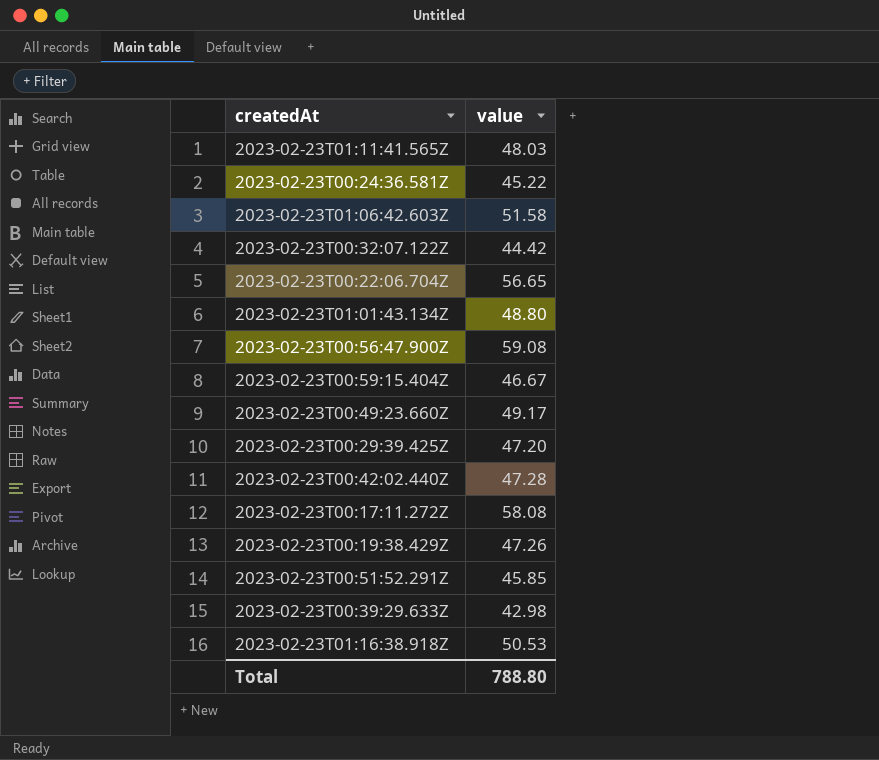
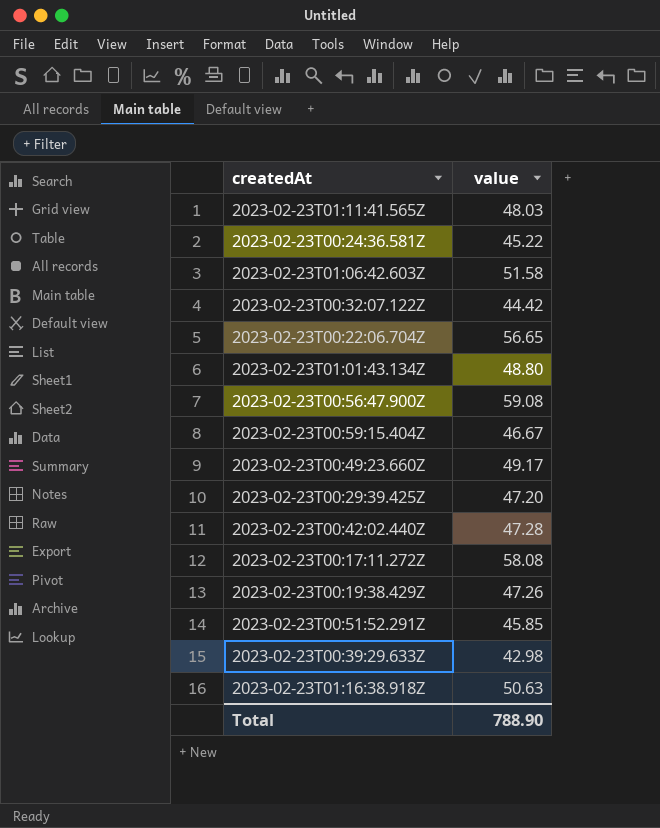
2023-02-23T01:16:38.918Z | value: 50.53 -> 50.63
Total | value: 788.80 -> 788.90

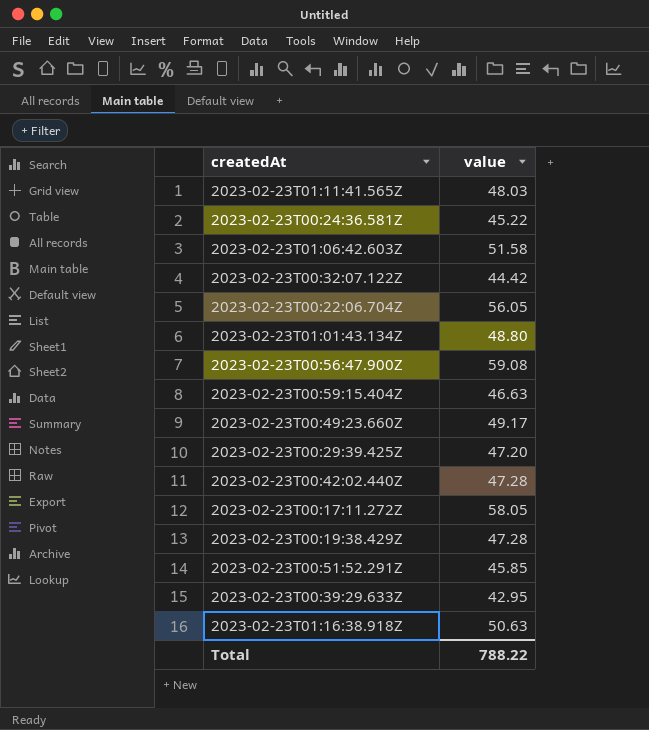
2023-02-23T00:22:06.704Z | value: 56.65 -> 56.05
2023-02-23T00:59:15.404Z | value: 46.67 -> 46.63
2023-02-23T00:17:11.272Z | value: 58.08 -> 58.05
2023-02-23T00:19:38.429Z | value: 47.26 -> 47.28
2023-02-23T00:39:29.633Z | value: 42.98 -> 42.95
Total | value: 788.90 -> 788.22

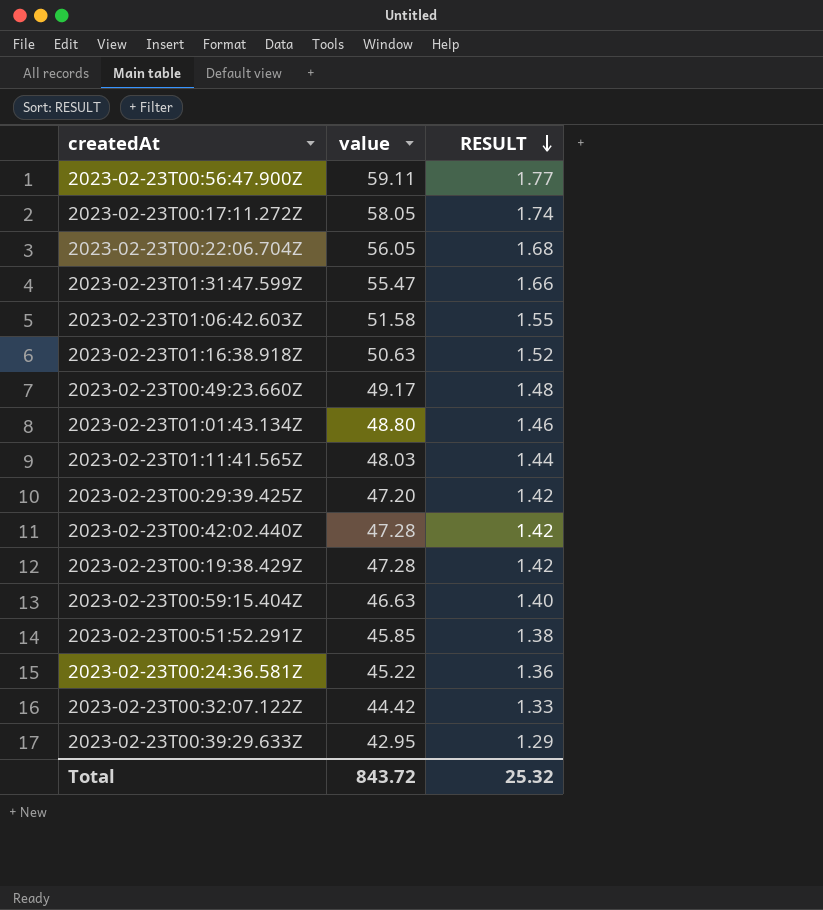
row order: none -> RESULT descending
column RESULT | formula: none -> [value] * 0.03
2023-02-23T00:56:47.900Z | value: 59.08 -> 59.11
row 2023-02-23T01:31:47.599Z: none -> 55.47 | 1.66
Total | value: 788.22 -> 843.72

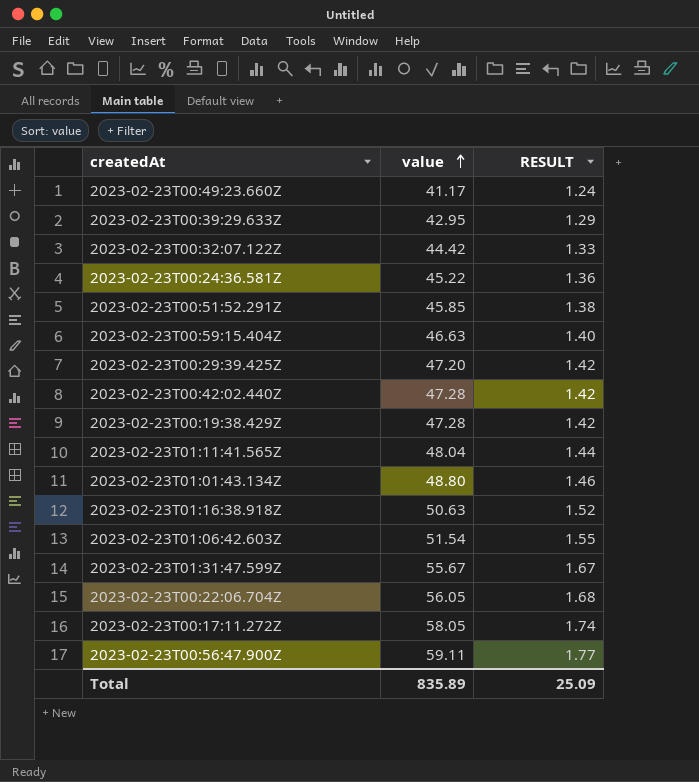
row order: RESULT descending -> value ascending
2023-02-23T00:49:23.660Z | value: 49.17 -> 41.17
2023-02-23T00:49:23.660Z | RESULT: 1.48 -> 1.24
2023-02-23T01:11:41.565Z | value: 48.03 -> 48.04
2023-02-23T01:06:42.603Z | value: 51.58 -> 51.54
2023-02-23T01:31:47.599Z | value: 55.47 -> 55.67
2023-02-23T01:31:47.599Z | RESULT: 1.66 -> 1.67
Total | value: 843.72 -> 835.89
Total | RESULT: 25.32 -> 25.09

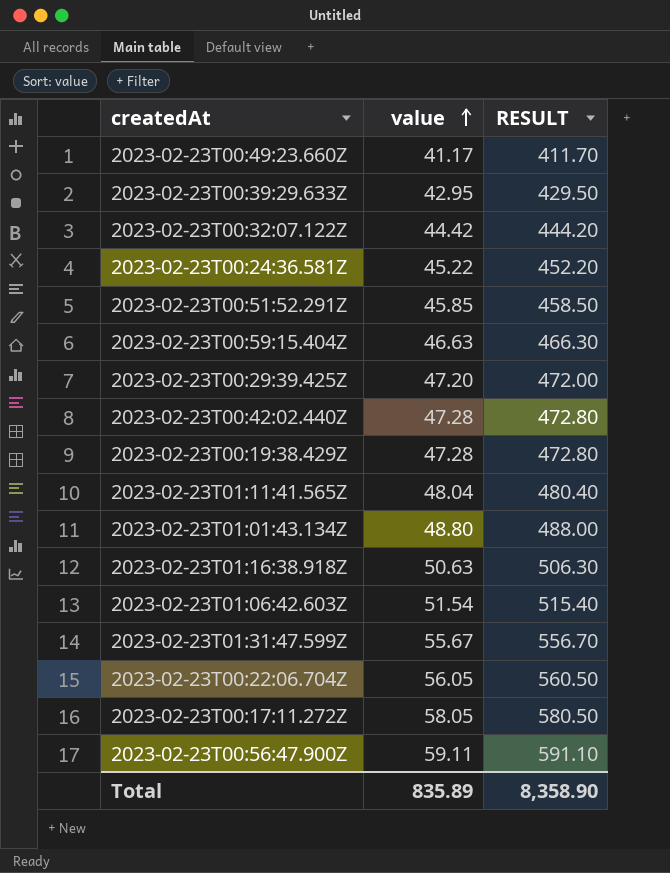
column RESULT | formula: [value] * 0.03 -> [value] * 10
Total | RESULT: 25.09 -> 8,358.90

